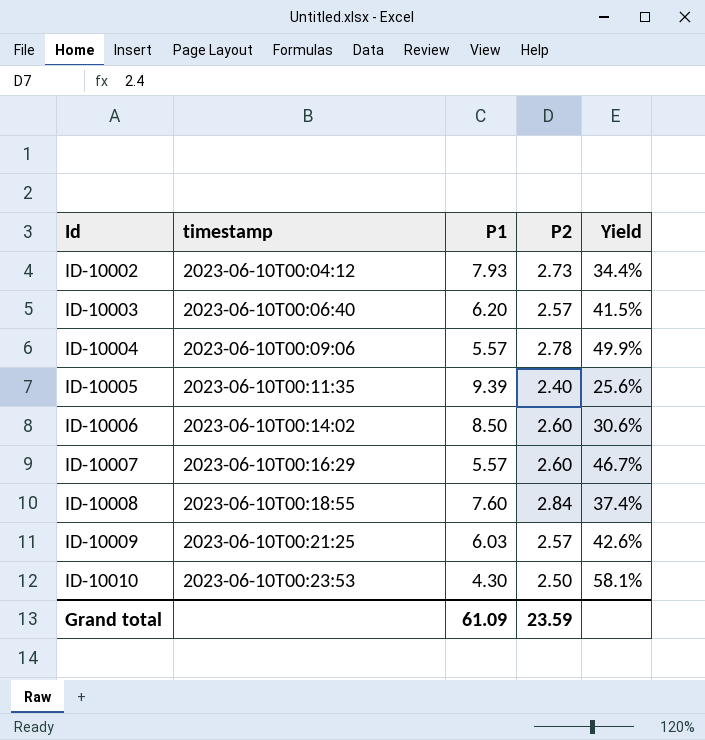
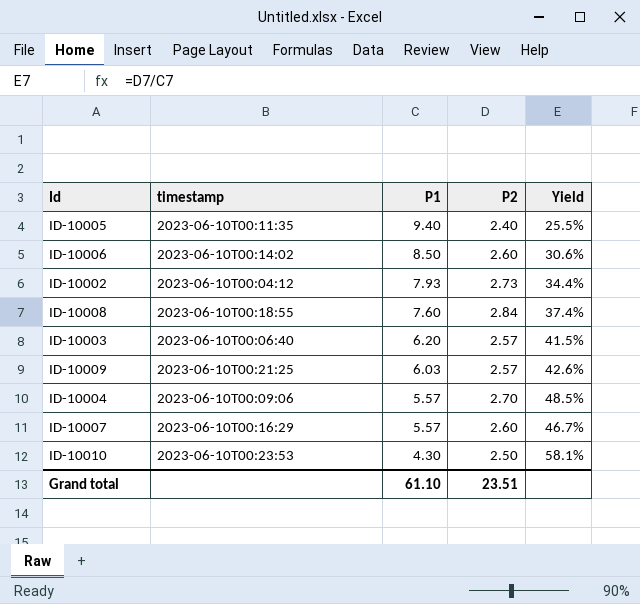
row order: Id ascending -> P1 descending
ID-10005 | P1: 9.39 -> 9.40
ID-10005 | Yield: 25.6% -> 25.5%
ID-10004 | P2: 2.78 -> 2.70
ID-10004 | Yield: 49.9% -> 48.5%
Grand total | P1: 61.09 -> 61.10
Grand total | P2: 23.59 -> 23.51

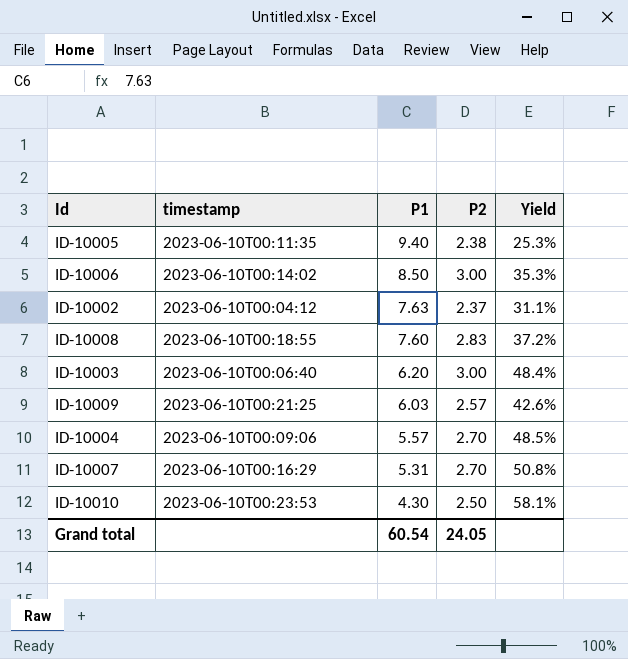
ID-10005 | P2: 2.40 -> 2.38
ID-10005 | Yield: 25.5% -> 25.3%
ID-10006 | P2: 2.60 -> 3.00
ID-10006 | Yield: 30.6% -> 35.3%
ID-10002 | P1: 7.93 -> 7.63
ID-10002 | P2: 2.73 -> 2.37
ID-10002 | Yield: 34.4% -> 31.1%
ID-10008 | P2: 2.84 -> 2.83
ID-10008 | Yield: 37.4% -> 37.2%
ID-10003 | P2: 2.57 -> 3.00
ID-10003 | Yield: 41.5% -> 48.4%
ID-10007 | P1: 5.57 -> 5.31
ID-10007 | P2: 2.60 -> 2.70
ID-10007 | Yield: 46.7% -> 50.8%
Grand total | P1: 61.10 -> 60.54
Grand total | P2: 23.51 -> 24.05

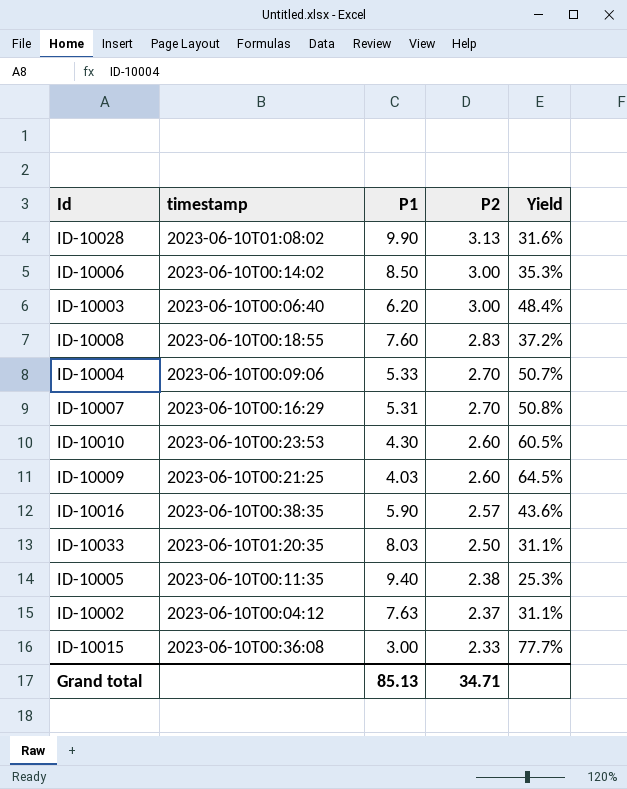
row order: P1 descending -> P2 descending
row ID-10028: none -> 2023-06-10T01:08:02 | 9.90 | 3.13 | 31.6%
ID-10004 | P1: 5.57 -> 5.33
ID-10004 | Yield: 48.5% -> 50.7%
ID-10010 | P2: 2.50 -> 2.60
ID-10010 | Yield: 58.1% -> 60.5%
ID-10009 | P1: 6.03 -> 4.03
ID-10009 | P2: 2.57 -> 2.60
ID-10009 | Yield: 42.6% -> 64.5%
row ID-10016: none -> 2023-06-10T00:38:35 | 5.90 | 2.57 | 43.6%
row ID-10033: none -> 2023-06-10T01:20:35 | 8.03 | 2.50 | 31.1%
row ID-10015: none -> 2023-06-10T00:36:08 | 3.00 | 2.33 | 77.7%
Grand total | P1: 60.54 -> 85.13
Grand total | P2: 24.05 -> 34.71

